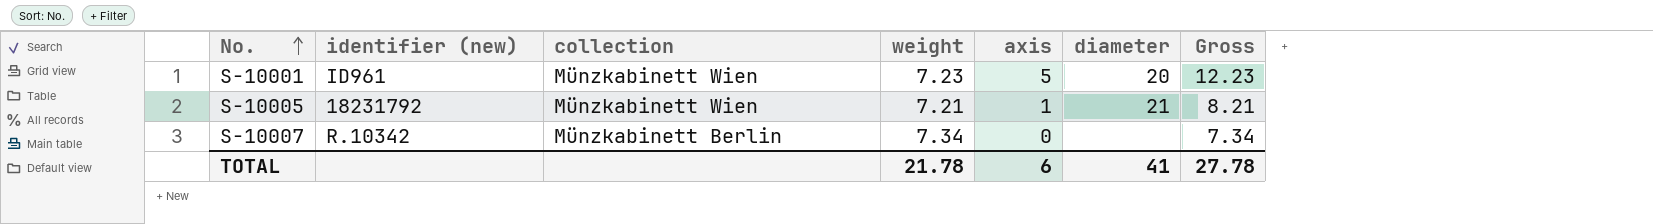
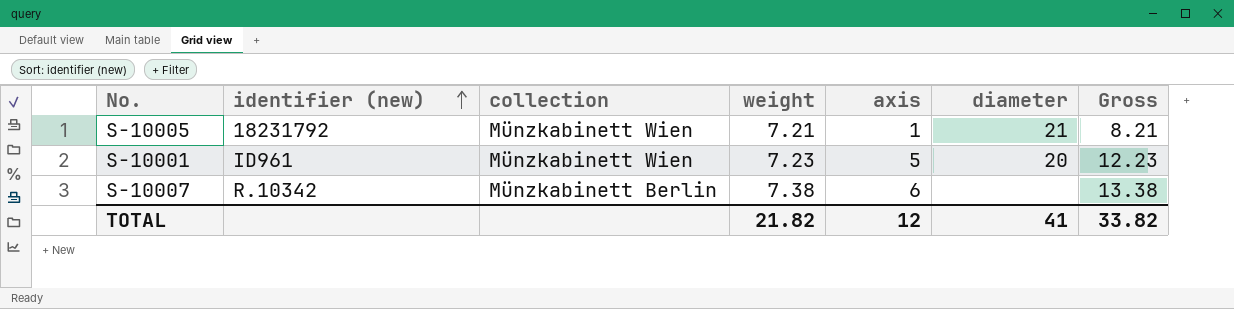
row order: No. ascending -> identifier (new) ascending
S-10007 | weight: 7.34 -> 7.38
S-10007 | axis: 0 -> 6
S-10007 | Gross: 7.34 -> 13.38
TOTAL | weight: 21.78 -> 21.82
TOTAL | axis: 6 -> 12
TOTAL | Gross: 27.78 -> 33.82

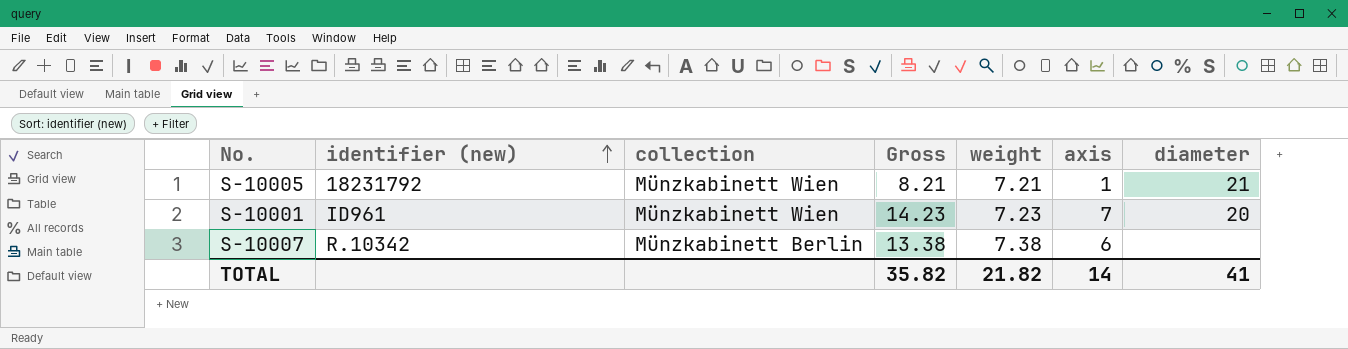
column Gross | position: 7 -> 4
S-10001 | Gross: 12.23 -> 14.23
S-10001 | axis: 5 -> 7
TOTAL | Gross: 33.82 -> 35.82
TOTAL | axis: 12 -> 14

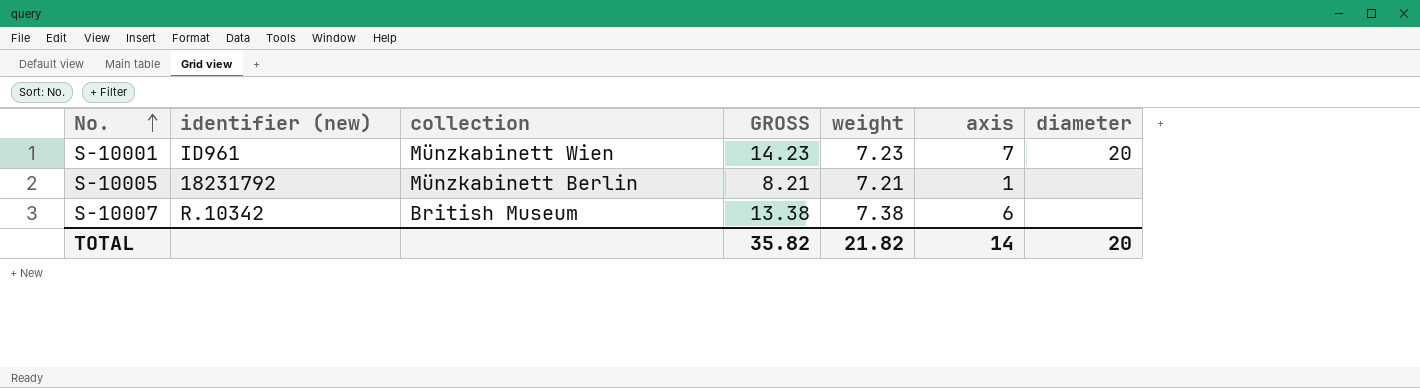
row order: identifier (new) ascending -> No. ascending
column name: Gross -> GROSS
S-10005 | collection: Münzkabinett Wien -> Münzkabinett Berlin
S-10005 | diameter: 21 -> none
S-10007 | collection: Münzkabinett Berlin -> British Museum
TOTAL | diameter: 41 -> 20

